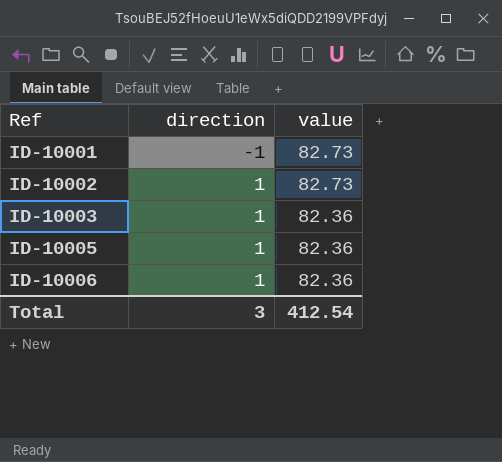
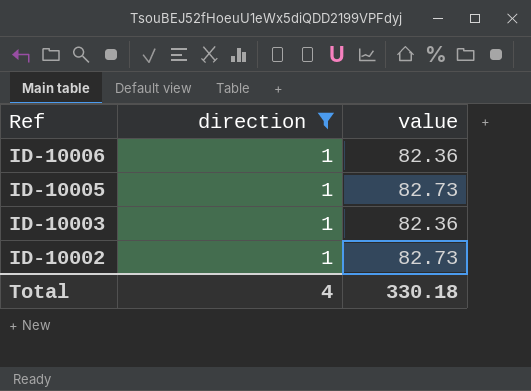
filter: none -> direction = 1
row order: Ref ascending -> Ref descending
ID-10005 | value: 82.36 -> 82.73
Total | direction: 3 -> 4
Total | value: 412.54 -> 330.18

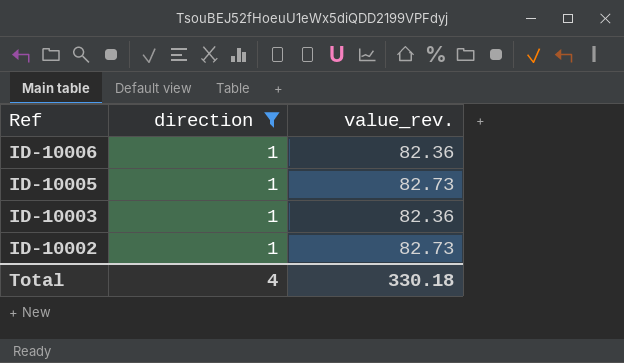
column name: value -> value_rev.

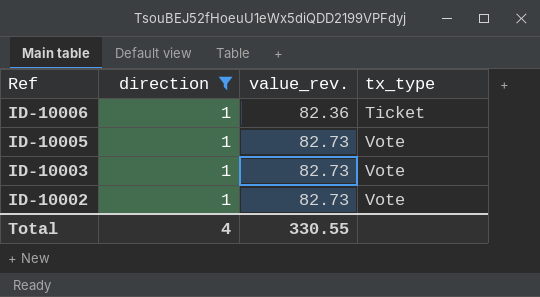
column tx_type | position: none -> 4
ID-10003 | value_rev.: 82.36 -> 82.73
Total | value_rev.: 330.18 -> 330.55

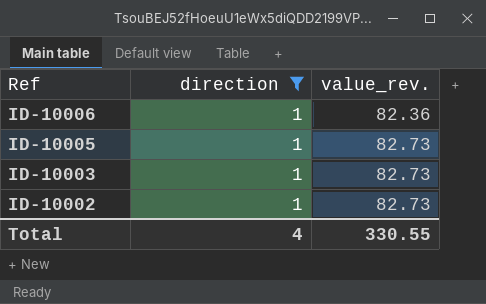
column tx_type | position: 4 -> none

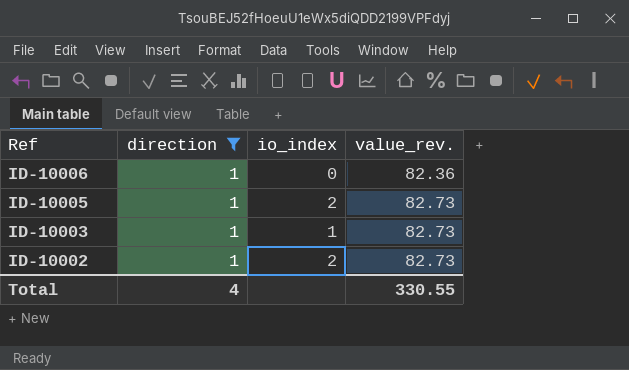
column io_index | position: none -> 3

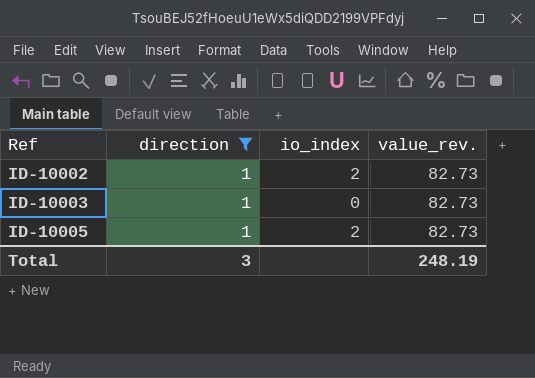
row order: Ref descending -> Ref ascending
row ID-10006: 1 | 0 | 82.36 -> none
ID-10003 | io_index: 1 -> 0
Total | direction: 4 -> 3
Total | value_rev.: 330.55 -> 248.19

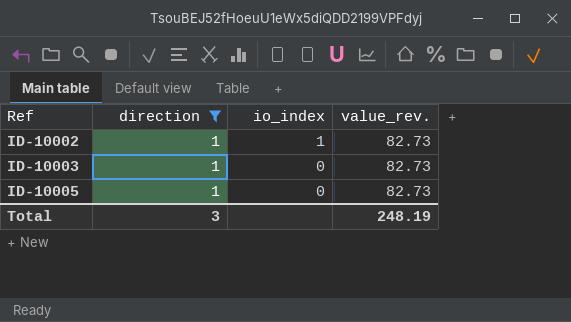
ID-10002 | io_index: 2 -> 1
ID-10005 | io_index: 2 -> 0

